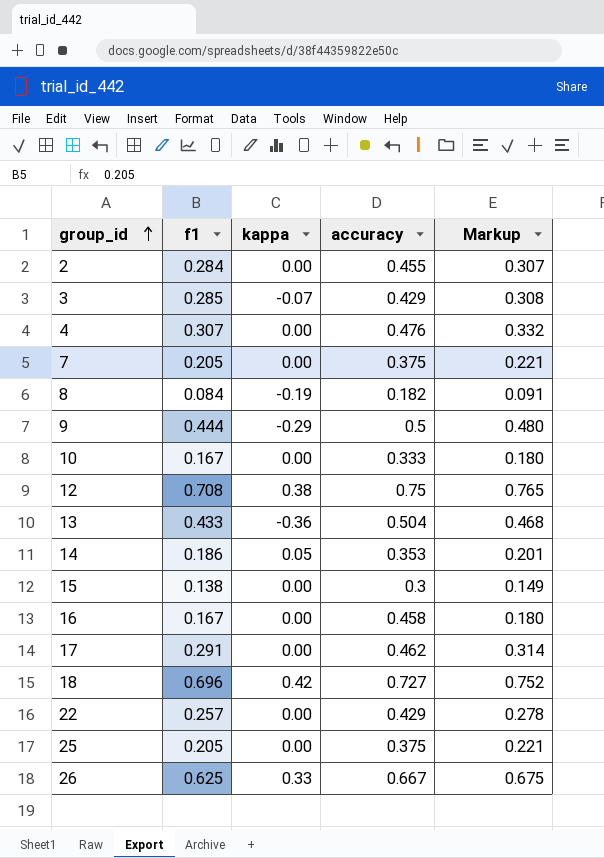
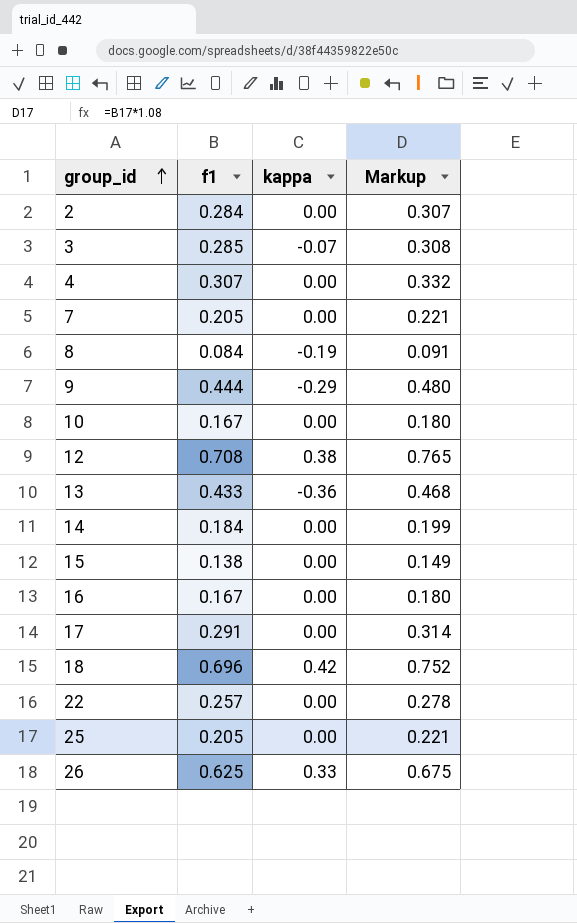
column accuracy | position: 4 -> none
14 | f1: 0.186 -> 0.184
14 | kappa: 0.05 -> 0.00
14 | Markup: 0.201 -> 0.199

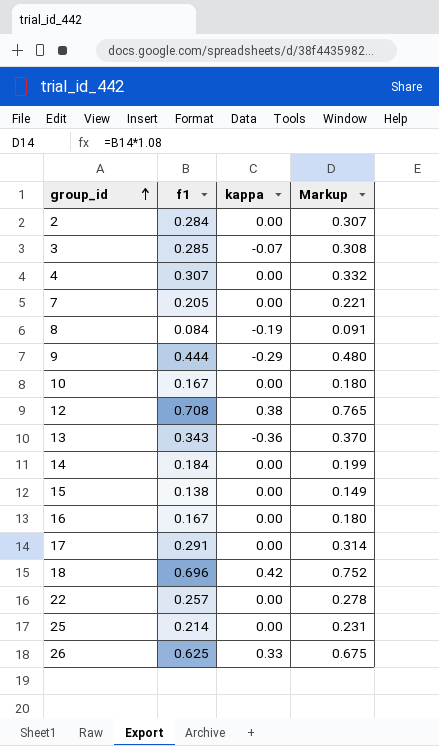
13 | f1: 0.433 -> 0.343
13 | Markup: 0.468 -> 0.370
25 | f1: 0.205 -> 0.214
25 | Markup: 0.221 -> 0.231

